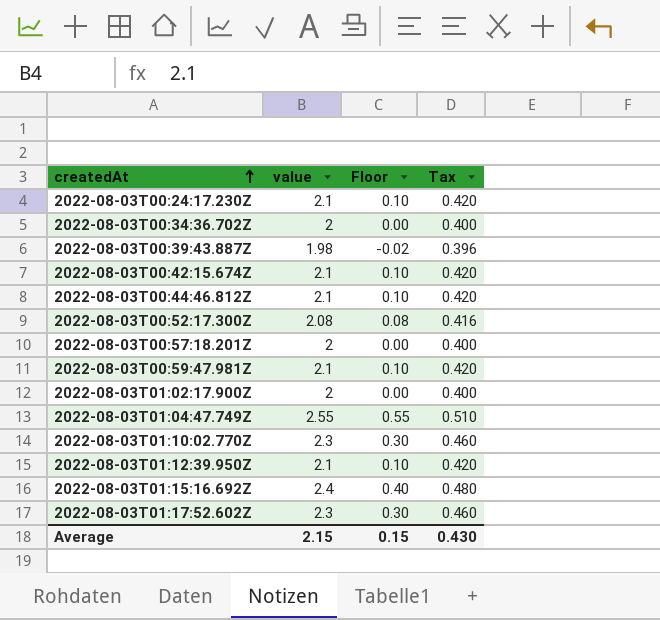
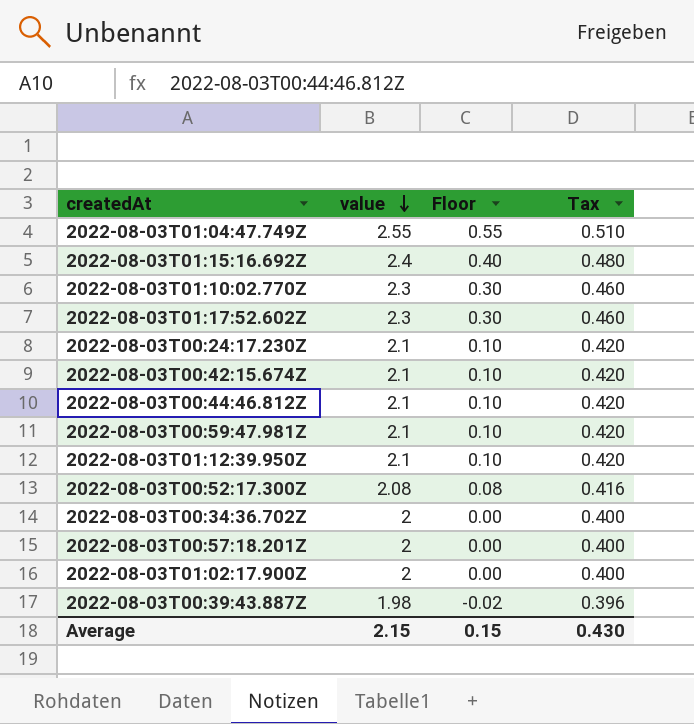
row order: createdAt ascending -> value descending

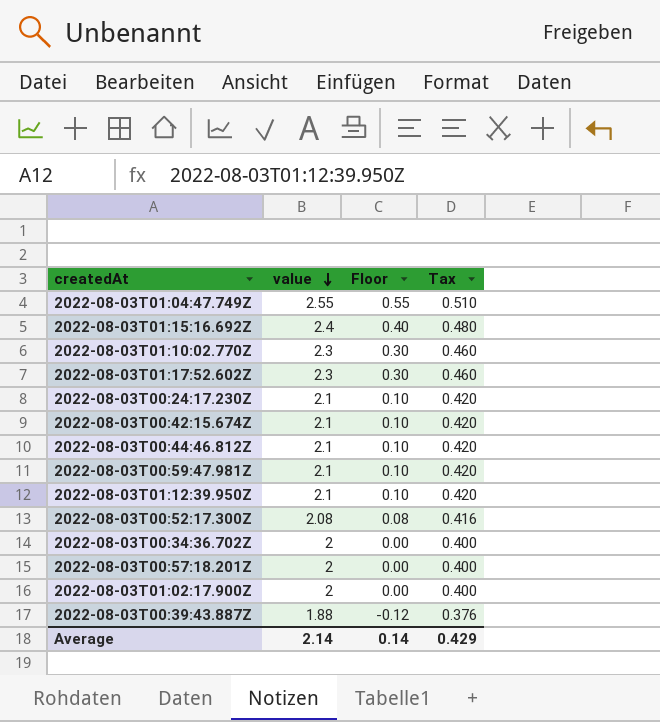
2022-08-03T00:39:43.887Z | value: 1.98 -> 1.88
2022-08-03T00:39:43.887Z | Floor: -0.02 -> -0.12
2022-08-03T00:39:43.887Z | Tax: 0.396 -> 0.376
Average | value: 2.15 -> 2.14
Average | Floor: 0.15 -> 0.14
Average | Tax: 0.430 -> 0.429

